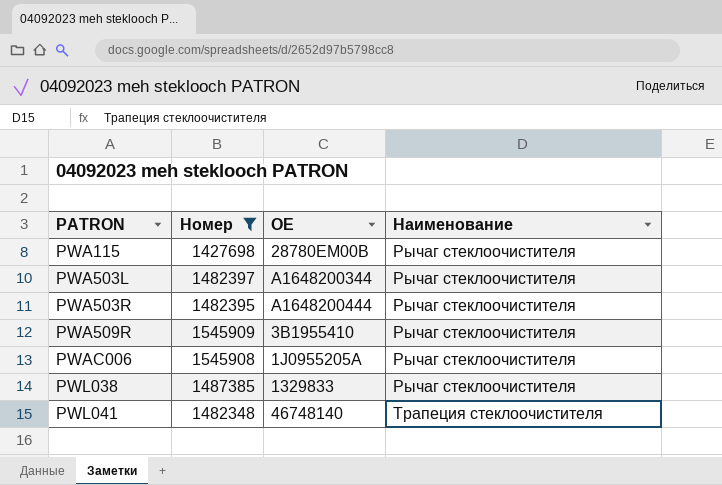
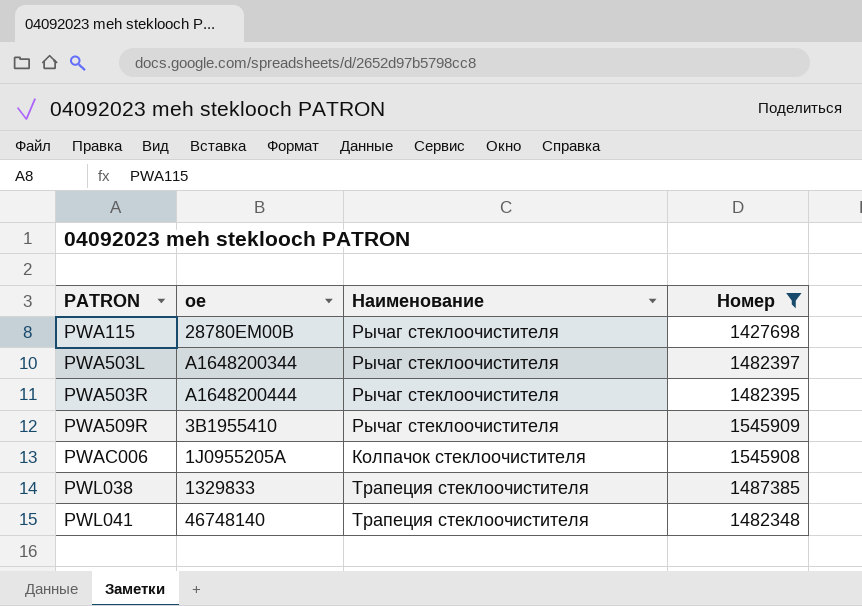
column name: OE -> oe
column Номер | position: 2 -> 4
PWAC006 | Наименование: Рычаг стеклоочистителя -> Колпачок стеклоочистителя
PWL038 | Наименование: Рычаг стеклоочистителя -> Трапеция стеклоочистителя

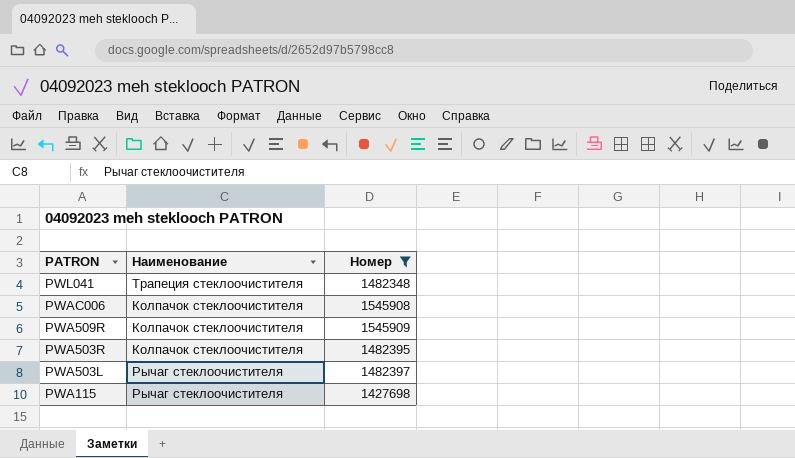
row order: PATRON ascending -> PATRON descending
column oe | position: 2 -> none
row PWL038: 1329833 | Трапеция стеклоочистителя | 1487385 -> none
PWA509R | Наименование: Рычаг стеклоочистителя -> Колпачок стеклоочистителя
PWA503R | Наименование: Рычаг стеклоочистителя -> Колпачок стеклоочистителя

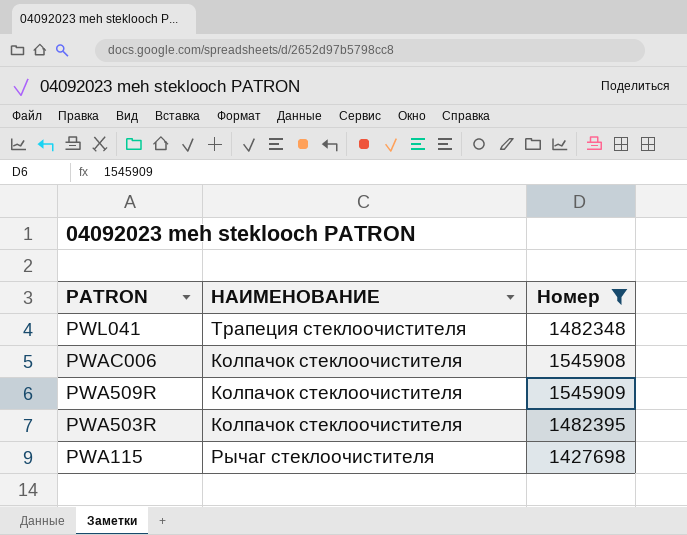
column name: Наименование -> НАИМЕНОВАНИЕ
row PWA503L: Рычаг стеклоочистителя | 1482397 -> none

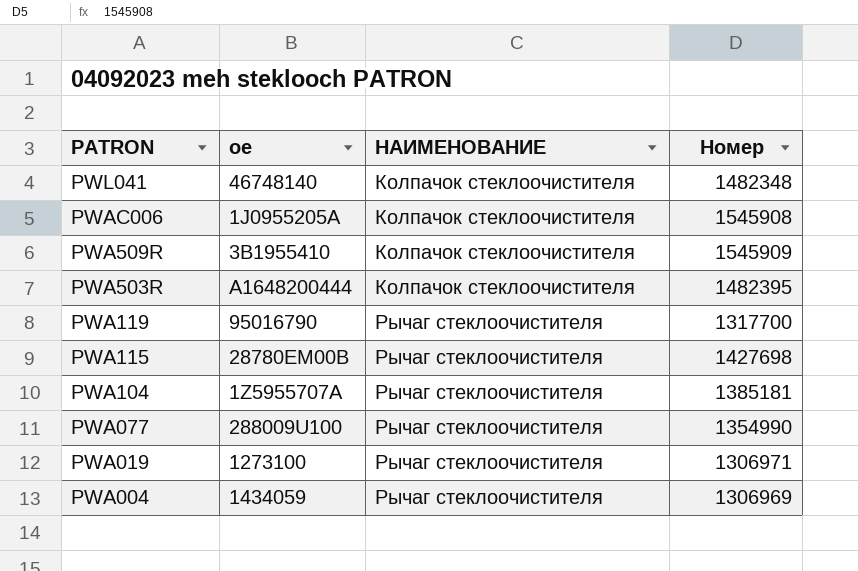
filter: Номер >= 1427698 -> none
column oe | position: none -> 2
PWL041 | НАИМЕНОВАНИЕ: Трапеция стеклоочистителя -> Колпачок стеклоочистителя

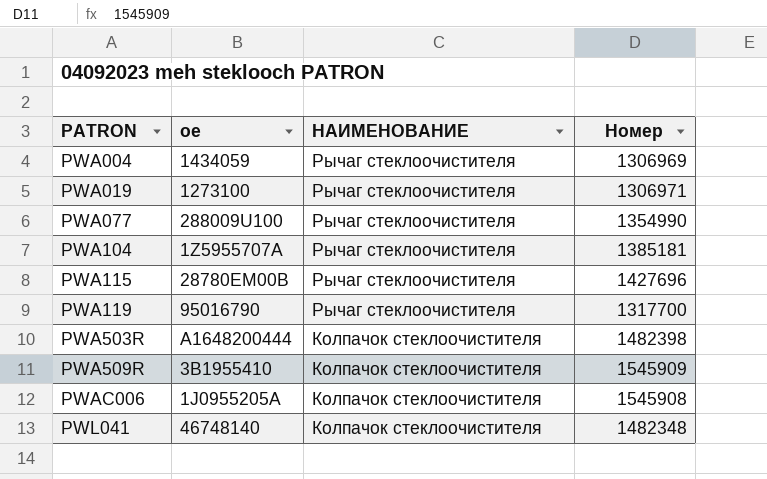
row order: PATRON descending -> PATRON ascending
PWA115 | Номер: 1427698 -> 1427696
PWA503R | Номер: 1482395 -> 1482398

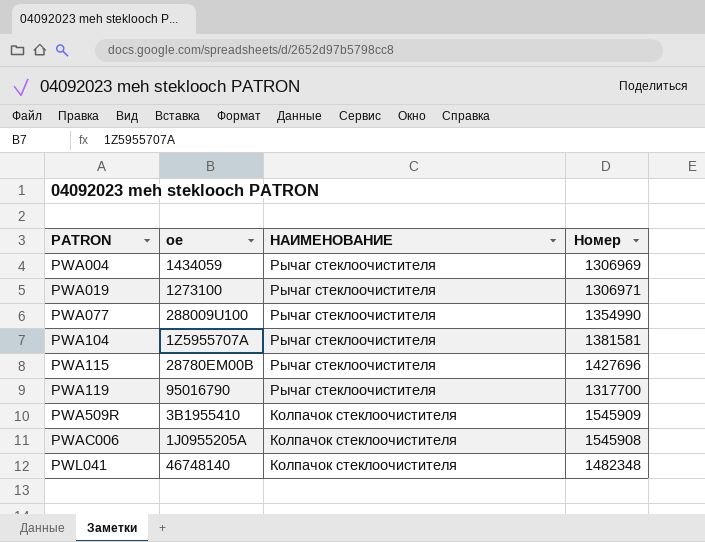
row PWA503R: A1648200444 | Колпачок стеклоочистителя | 1482398 -> none
PWA104 | Номер: 1385181 -> 1381581

